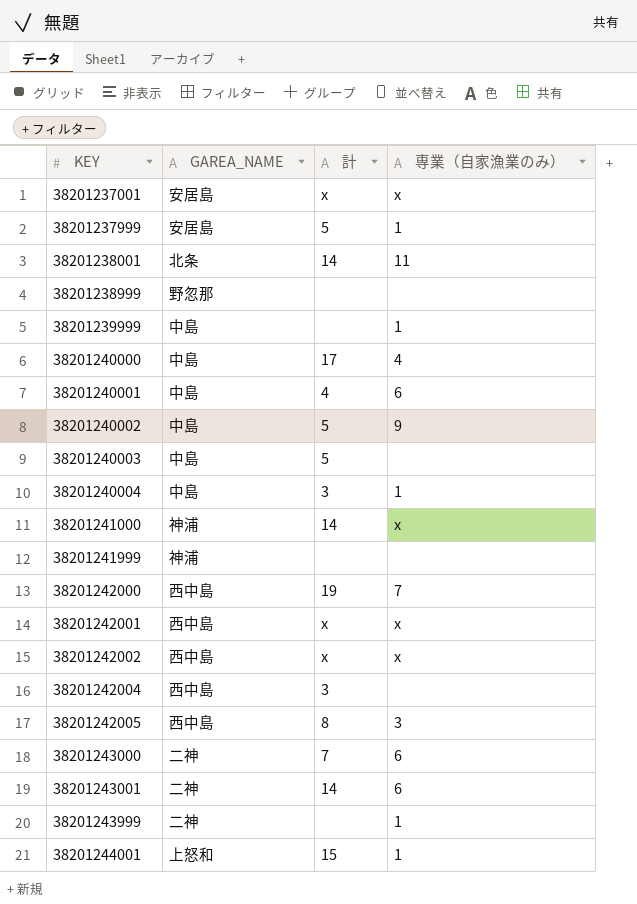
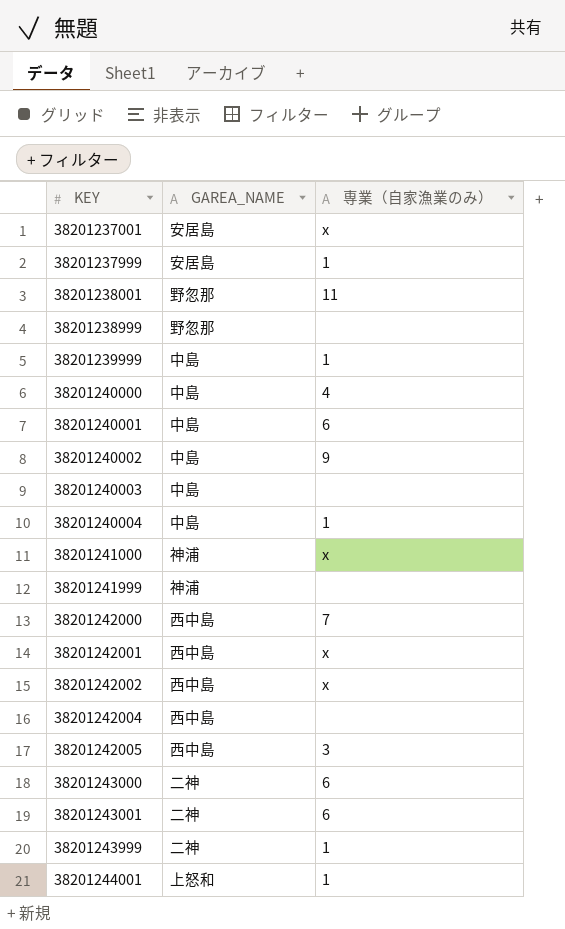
column 計 | position: 3 -> none
38201238001 | GAREA_NAME: 北条 -> 野忽那

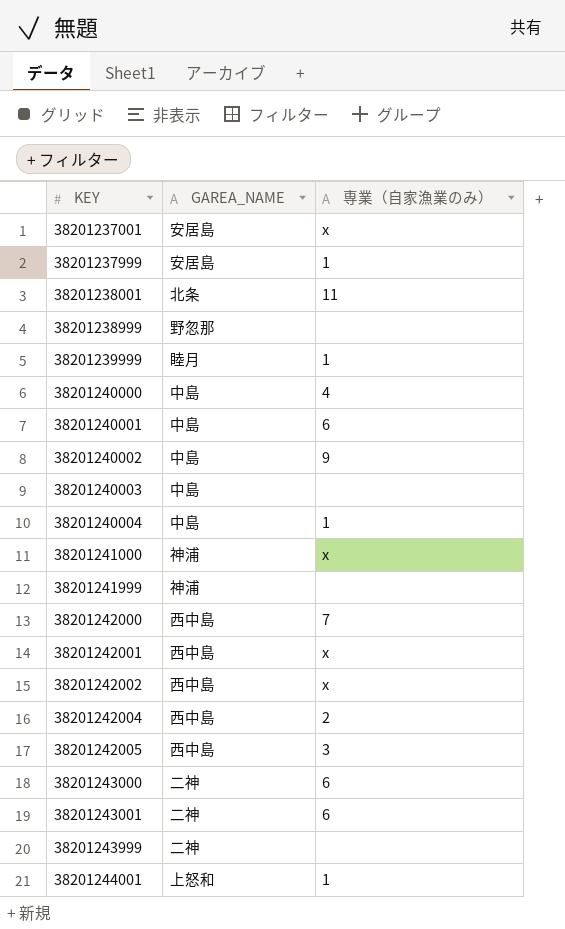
38201238001 | GAREA_NAME: 野忽那 -> 北条
38201239999 | GAREA_NAME: 中島 -> 睦月
38201242004 | 専業（自家漁業のみ）: none -> 2
38201243999 | 専業（自家漁業のみ）: 1 -> none

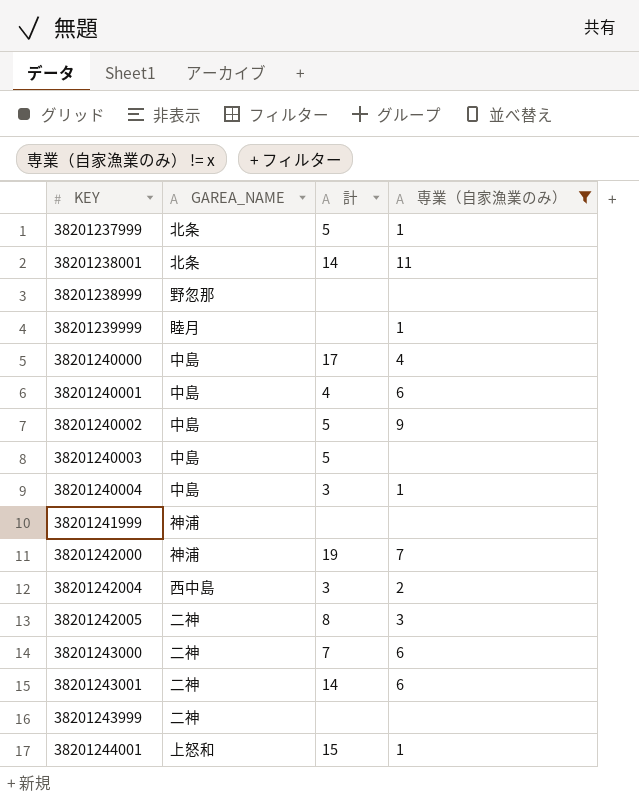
filter: none -> 専業（自家漁業のみ） != x
column 計 | position: none -> 3
38201237999 | GAREA_NAME: 安居島 -> 北条
38201242000 | GAREA_NAME: 西中島 -> 神浦
38201242005 | GAREA_NAME: 西中島 -> 二神

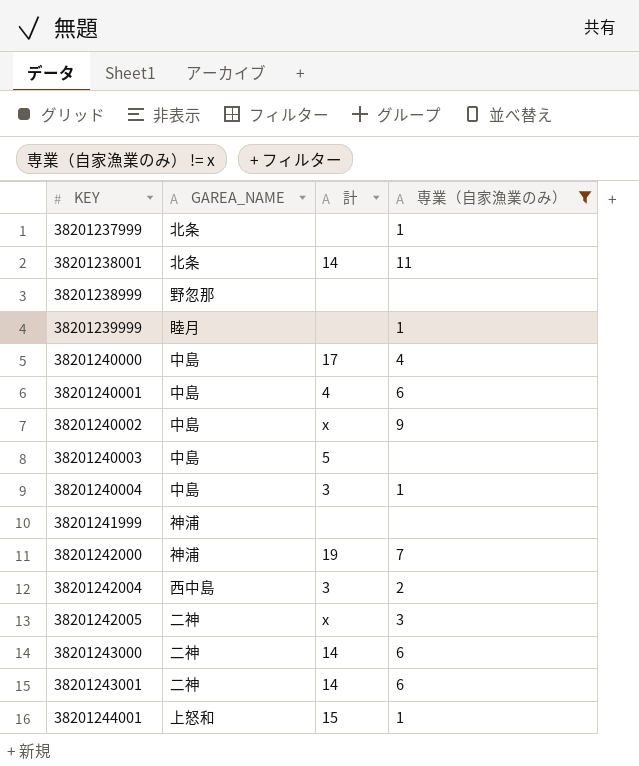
row 38201243999: 二神 | none | none -> none
38201237999 | 計: 5 -> none
38201240002 | 計: 5 -> x
38201242005 | 計: 8 -> x
38201243000 | 計: 7 -> 14

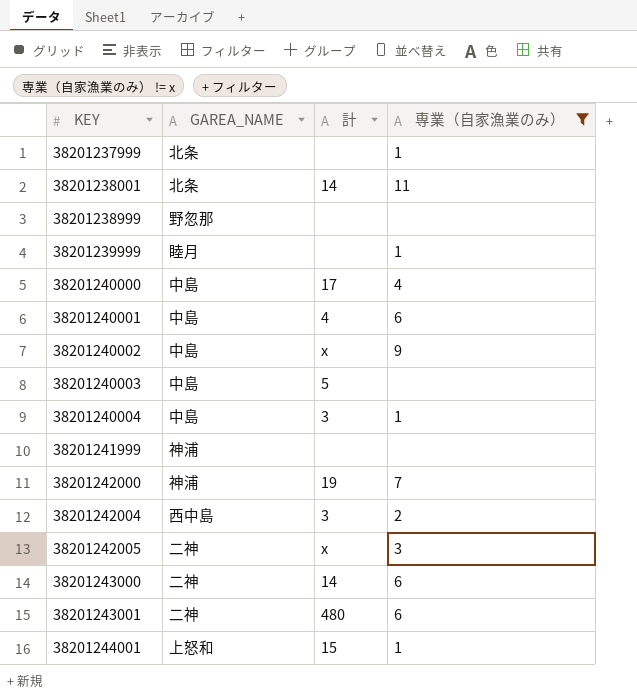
38201243001 | 計: 14 -> 480

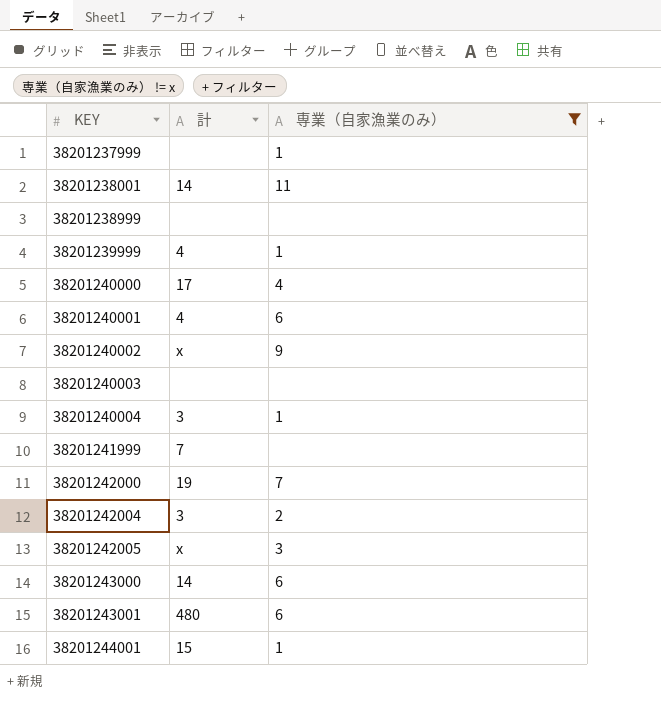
column GAREA_NAME | position: 2 -> none
38201239999 | 計: none -> 4
38201240003 | 計: 5 -> none
38201241999 | 計: none -> 7

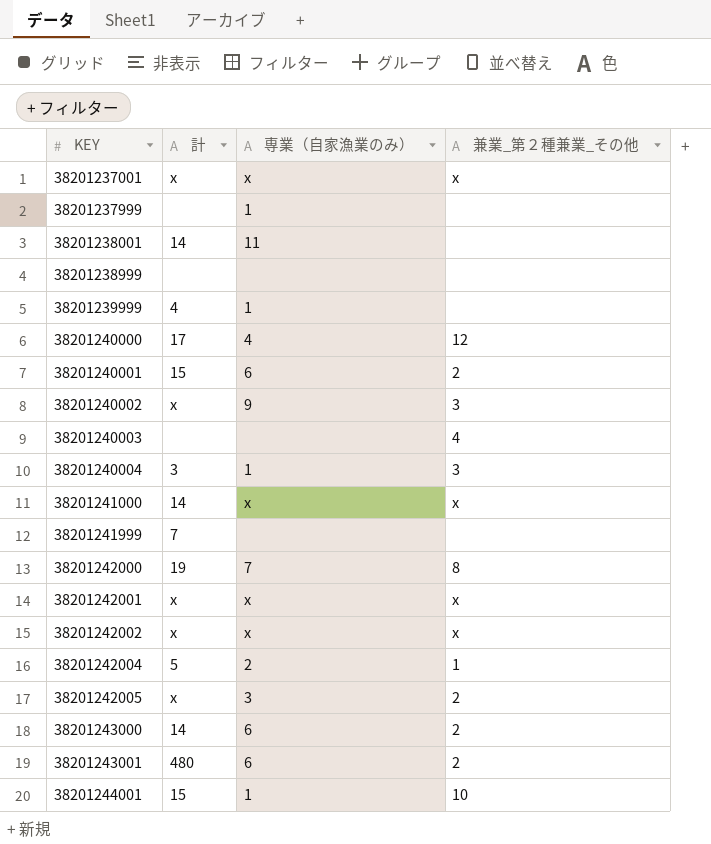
filter: 専業（自家漁業のみ） != x -> none
column 兼業_第２種兼業_その他 | position: none -> 4
38201240001 | 計: 4 -> 15
38201242004 | 計: 3 -> 5

